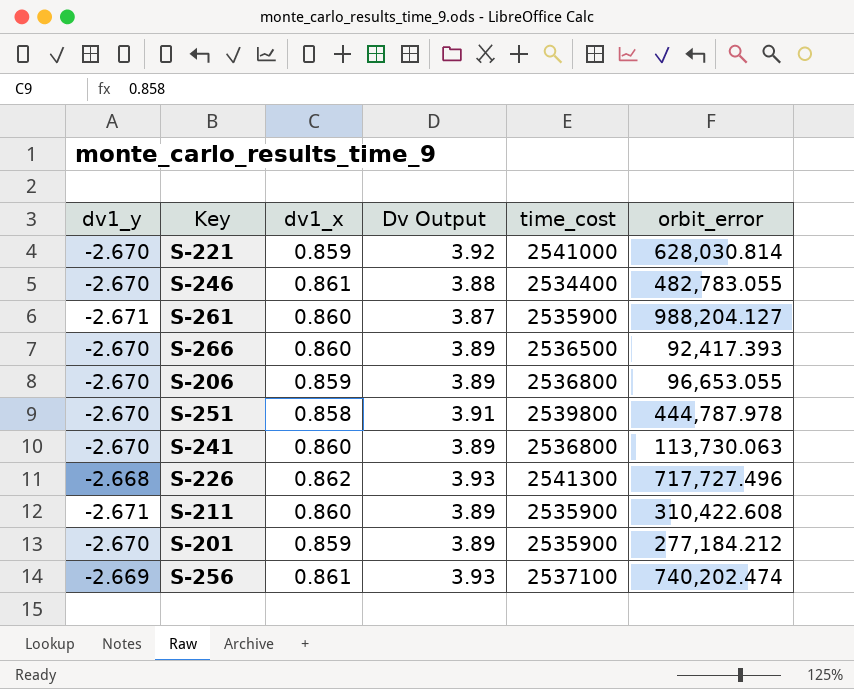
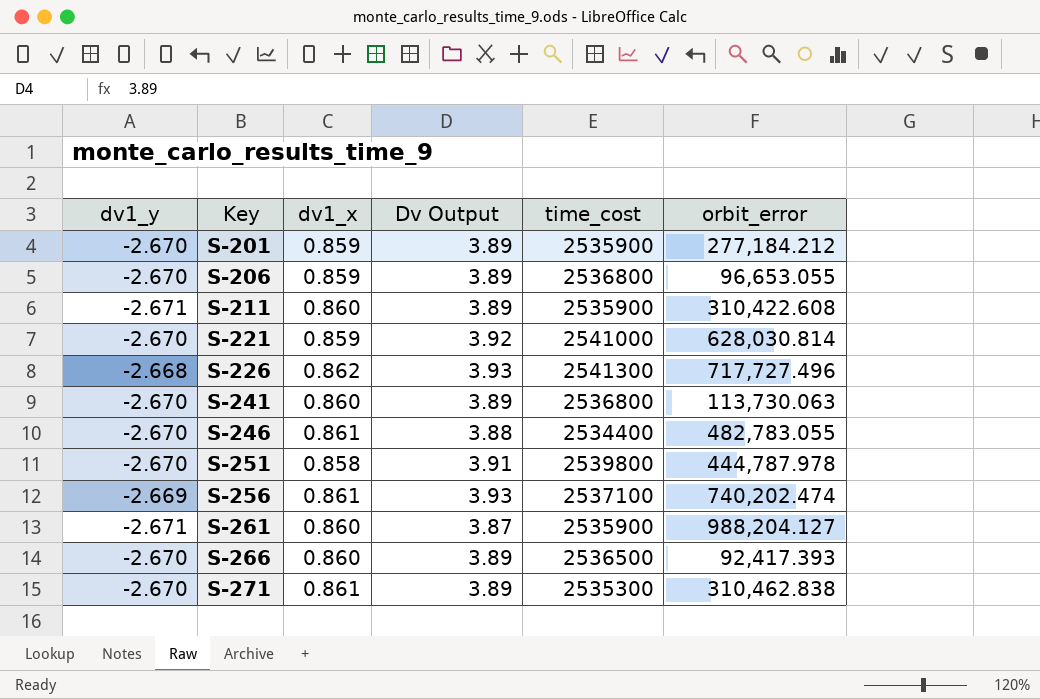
row order: none -> Key ascending
row S-271: none -> -2.670 | 0.861 | 3.89 | 2535300 | 310,462.838

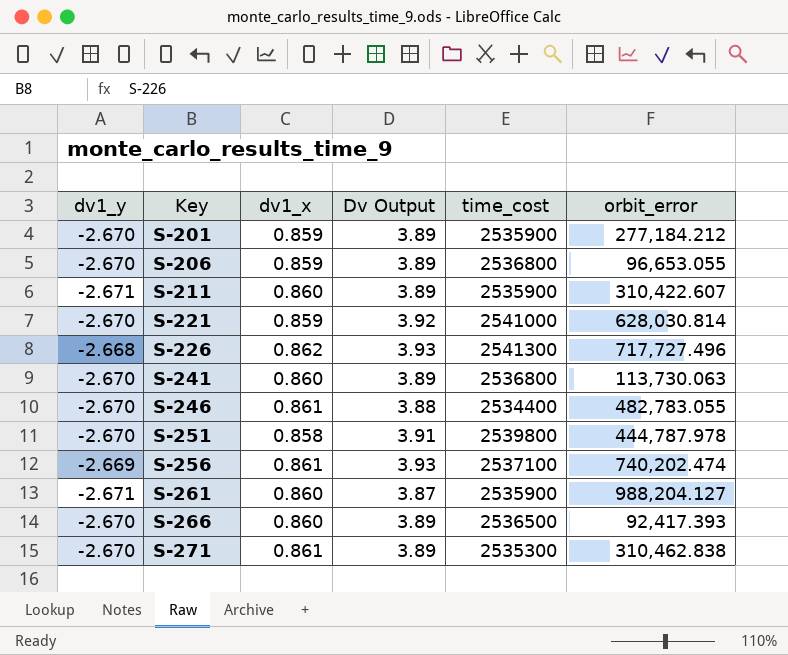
S-211 | orbit_error: 310,422.608 -> 310,422.607

